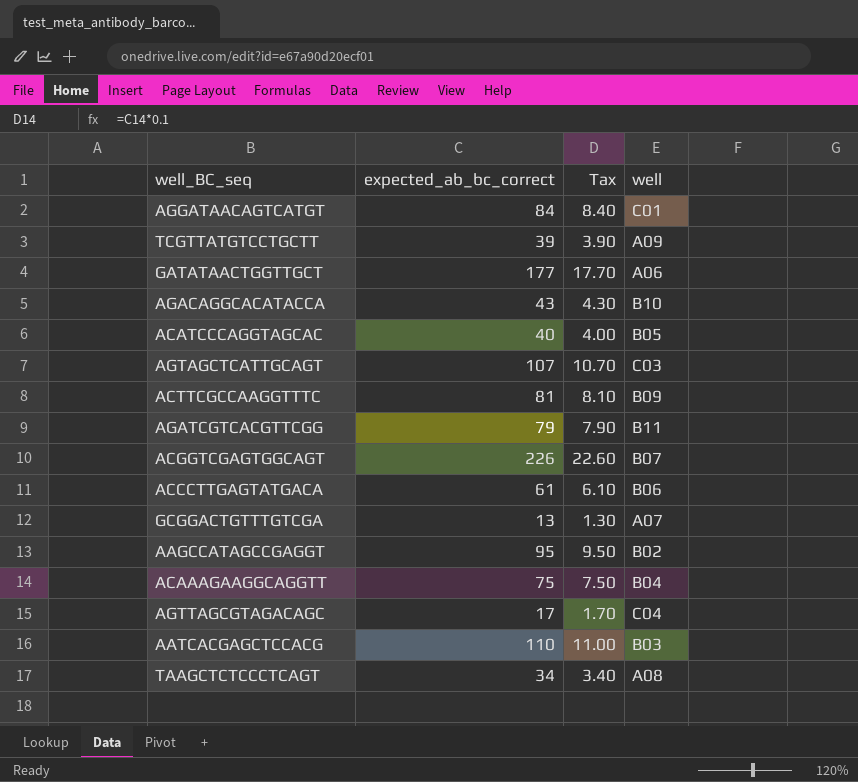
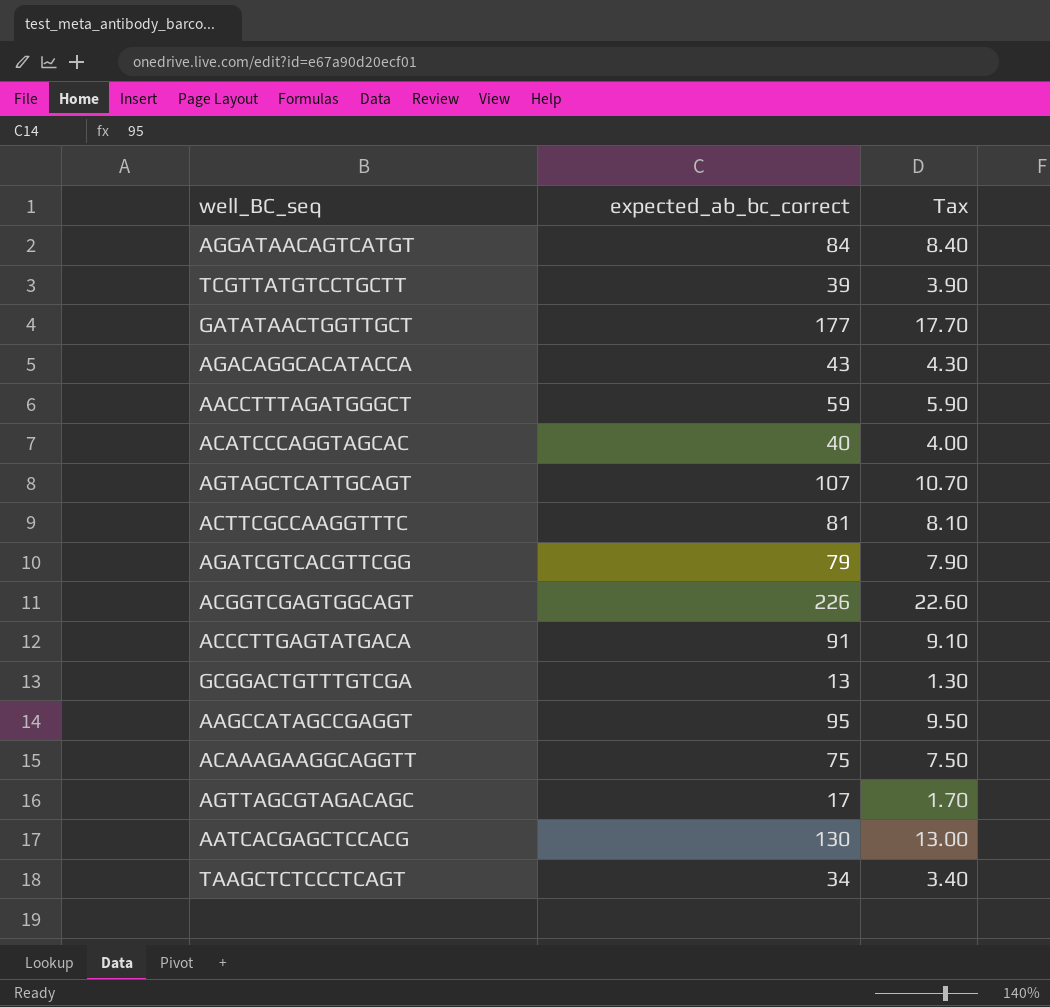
column well | position: 4 -> none
row AACCTTTAGATGGGCT: none -> 59 | 5.90
ACCCTTGAGTATGACA | expected_ab_bc_correct: 61 -> 91
ACCCTTGAGTATGACA | Tax: 6.10 -> 9.10
AATCACGAGCTCCACG | expected_ab_bc_correct: 110 -> 130
AATCACGAGCTCCACG | Tax: 11.00 -> 13.00

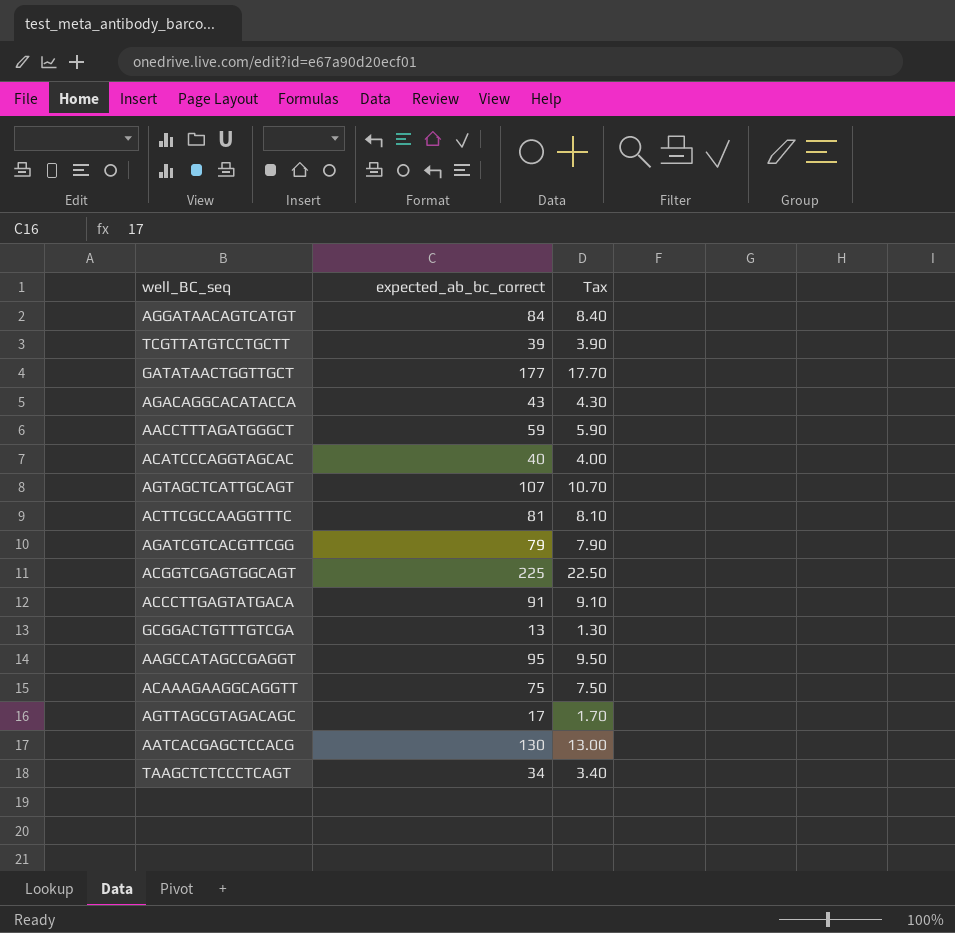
ACGGTCGAGTGGCAGT | expected_ab_bc_correct: 226 -> 225
ACGGTCGAGTGGCAGT | Tax: 22.60 -> 22.50

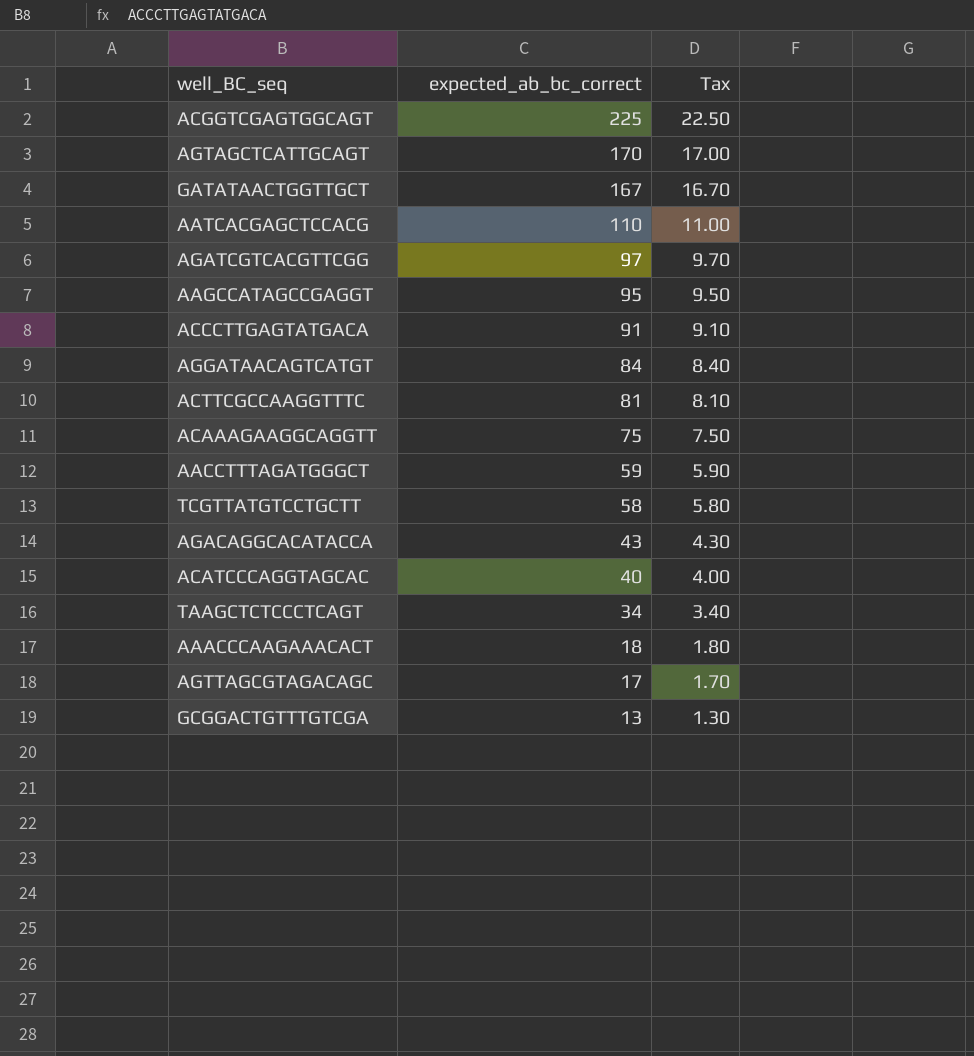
row order: none -> expected_ab_bc_correct descending
AGTAGCTCATTGCAGT | expected_ab_bc_correct: 107 -> 170
AGTAGCTCATTGCAGT | Tax: 10.70 -> 17.00
GATATAACTGGTTGCT | expected_ab_bc_correct: 177 -> 167
GATATAACTGGTTGCT | Tax: 17.70 -> 16.70
AATCACGAGCTCCACG | expected_ab_bc_correct: 130 -> 110
AATCACGAGCTCCACG | Tax: 13.00 -> 11.00
AGATCGTCACGTTCGG | expected_ab_bc_correct: 79 -> 97
AGATCGTCACGTTCGG | Tax: 7.90 -> 9.70
TCGTTATGTCCTGCTT | expected_ab_bc_correct: 39 -> 58
TCGTTATGTCCTGCTT | Tax: 3.90 -> 5.80
row AAACCCAAGAAACACT: none -> 18 | 1.80

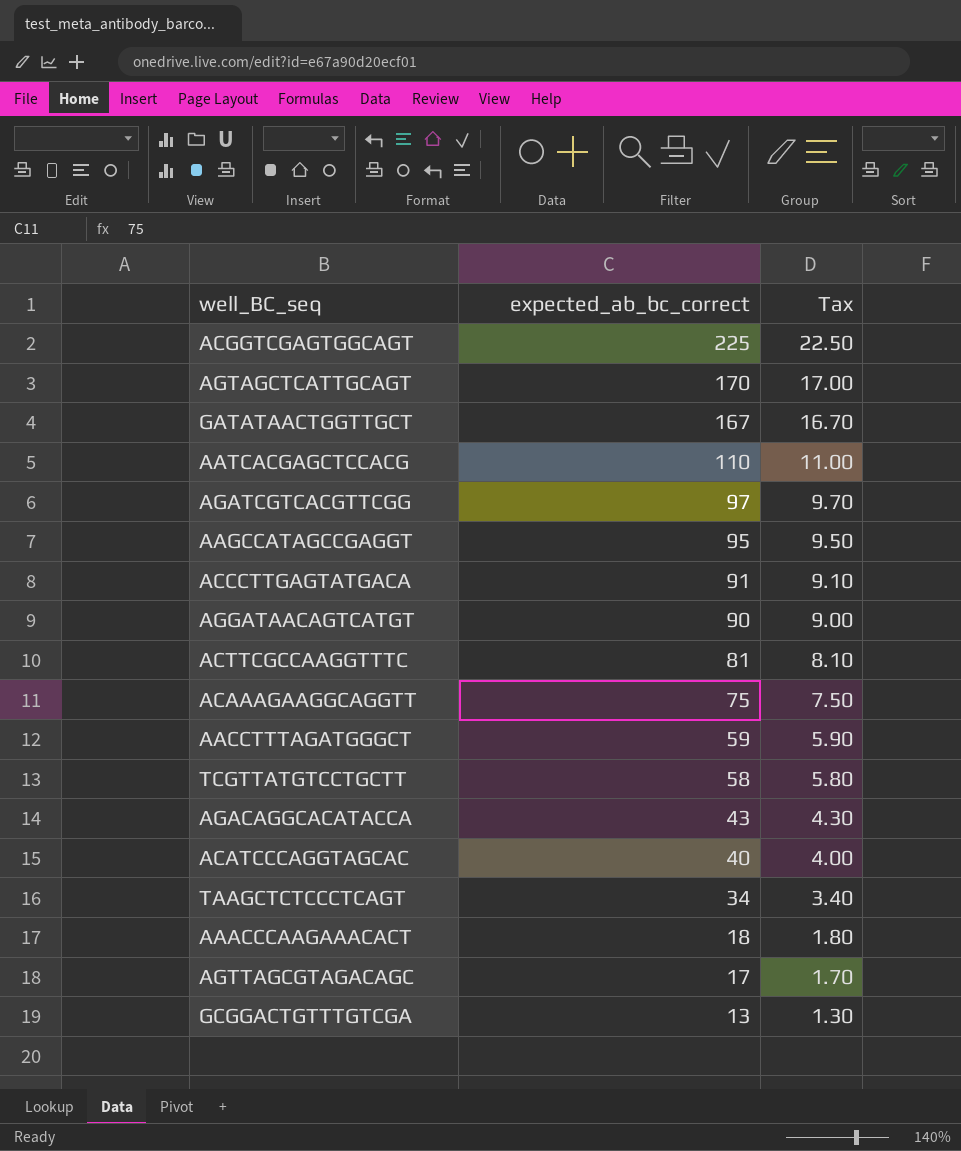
AGGATAACAGTCATGT | expected_ab_bc_correct: 84 -> 90
AGGATAACAGTCATGT | Tax: 8.40 -> 9.00

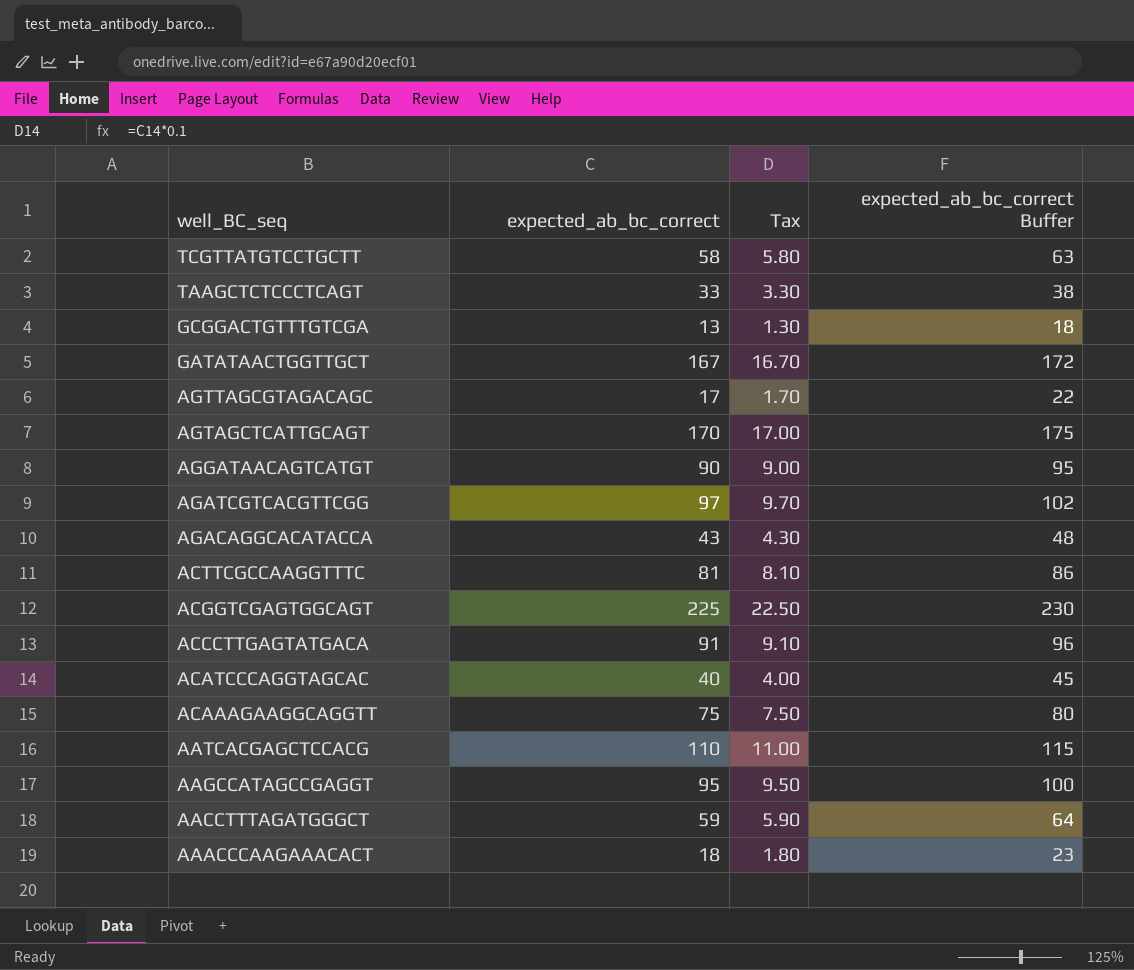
row order: expected_ab_bc_correct descending -> well_BC_seq descending
column expected_ab_bc_correct Buffer | formula: none -> [expected_ab_bc_correct] + 5
TAAGCTCTCCCTCAGT | expected_ab_bc_correct: 34 -> 33
TAAGCTCTCCCTCAGT | Tax: 3.40 -> 3.30

